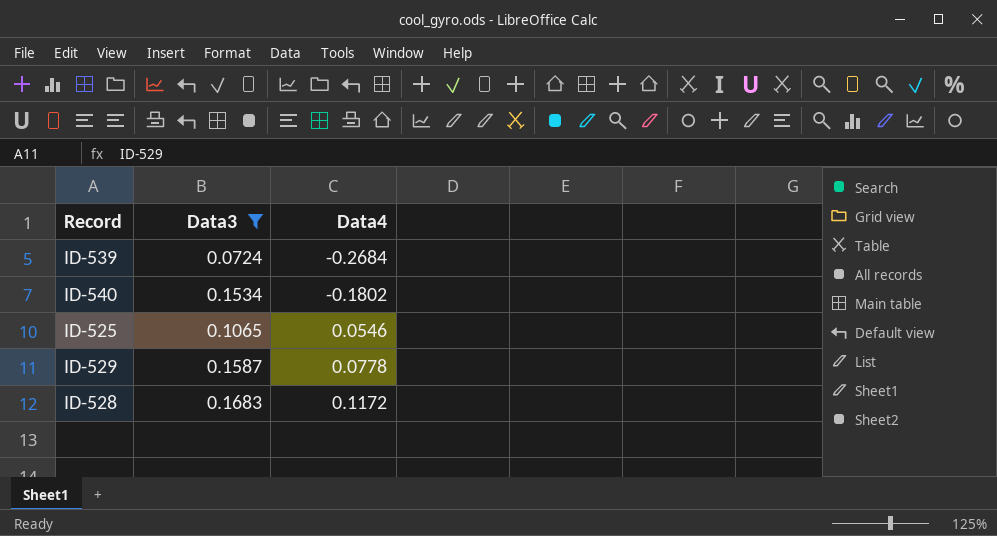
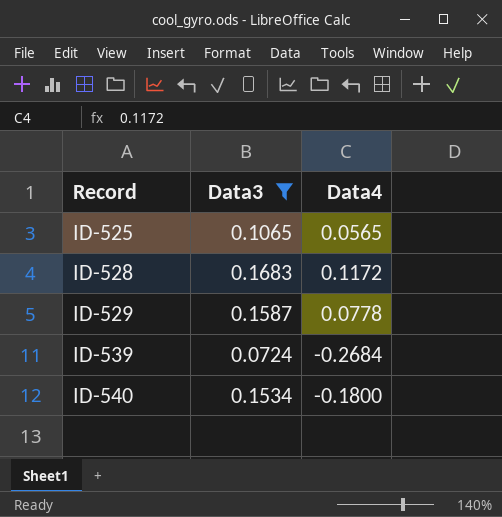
row order: Data4 ascending -> Record ascending
ID-525 | Data4: 0.0546 -> 0.0565
ID-540 | Data4: -0.1802 -> -0.1800

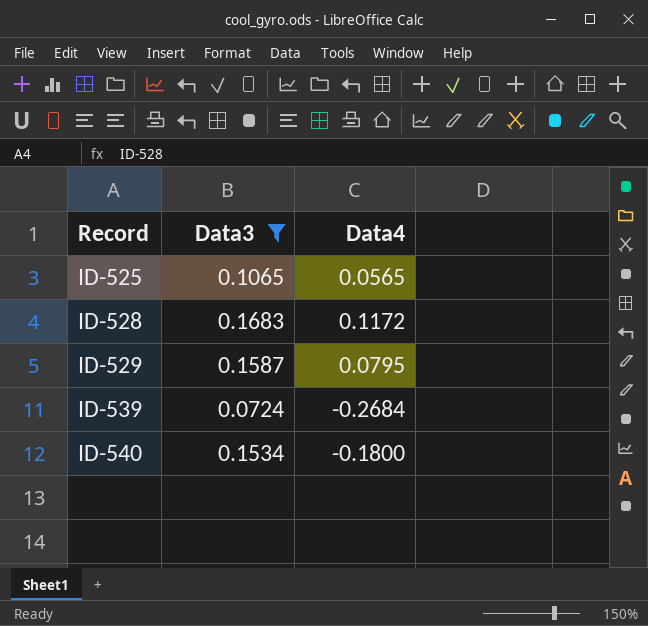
ID-529 | Data4: 0.0778 -> 0.0795

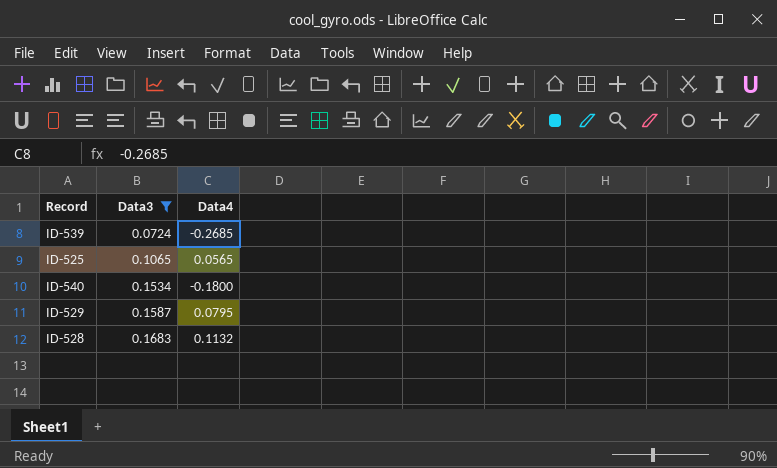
row order: Record ascending -> Data3 ascending
ID-539 | Data4: -0.2684 -> -0.2685
ID-528 | Data4: 0.1172 -> 0.1132

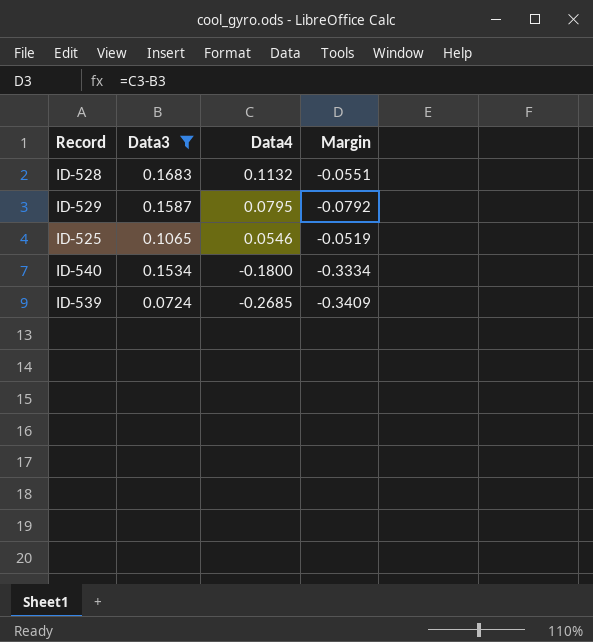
row order: Data3 ascending -> Data4 descending
column Margin | formula: none -> [Data4] - [Data3]
ID-525 | Data4: 0.0565 -> 0.0546

